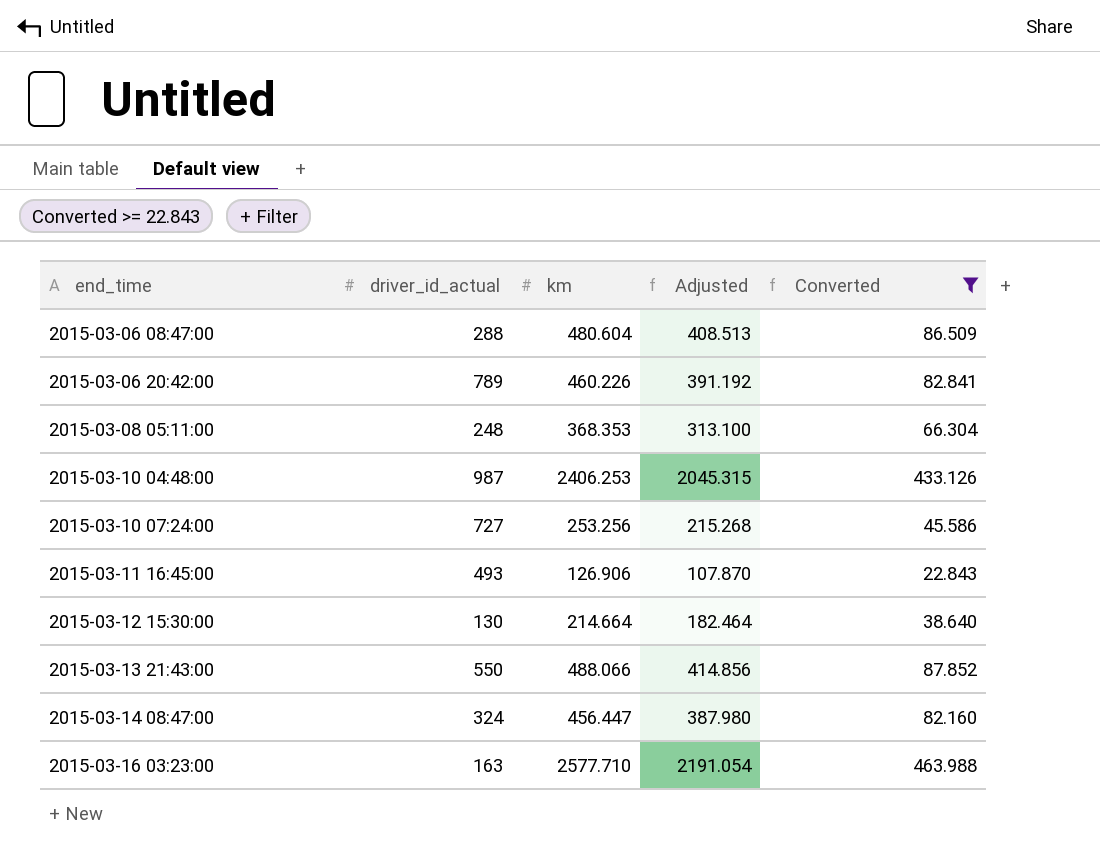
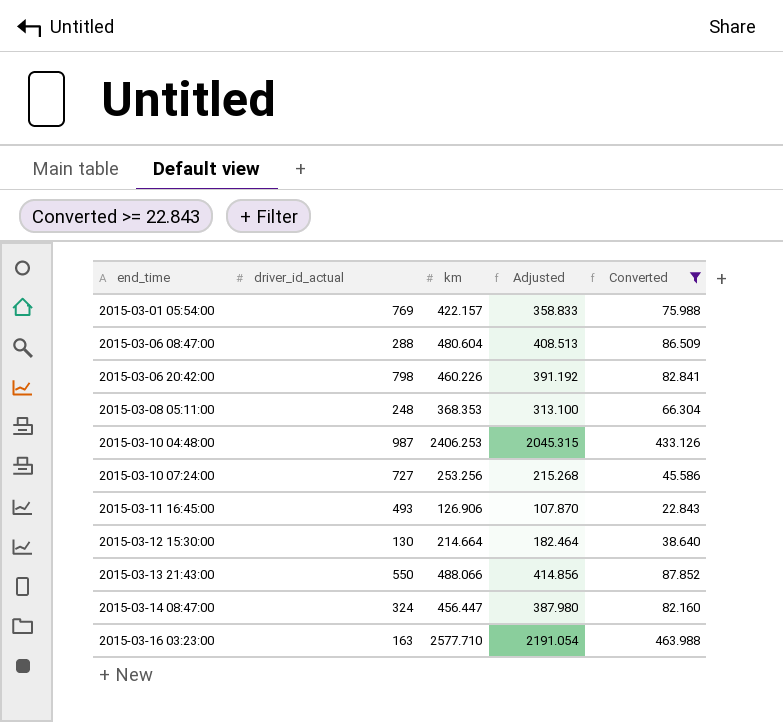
row 2015-03-01 05:54:00: none -> 769 | 422.157 | 358.833 | 75.988
2015-03-06 20:42:00 | driver_id_actual: 789 -> 798

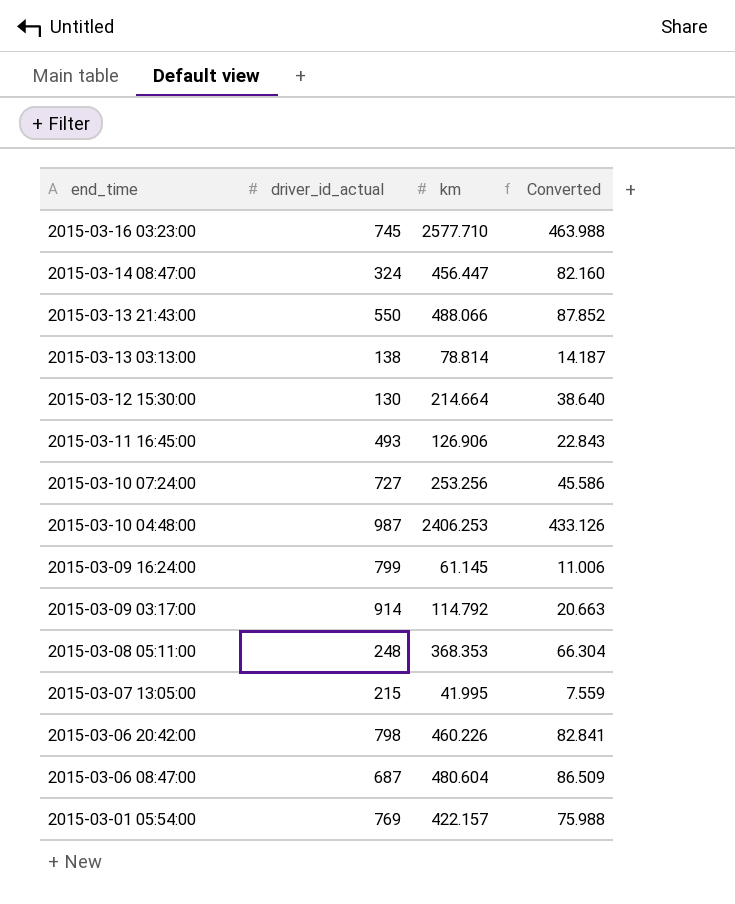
filter: Converted >= 22.843 -> none
row order: end_time ascending -> end_time descending
column Adjusted | formula: [km] * 0.85 -> none
2015-03-16 03:23:00 | driver_id_actual: 163 -> 745
2015-03-06 08:47:00 | driver_id_actual: 288 -> 687

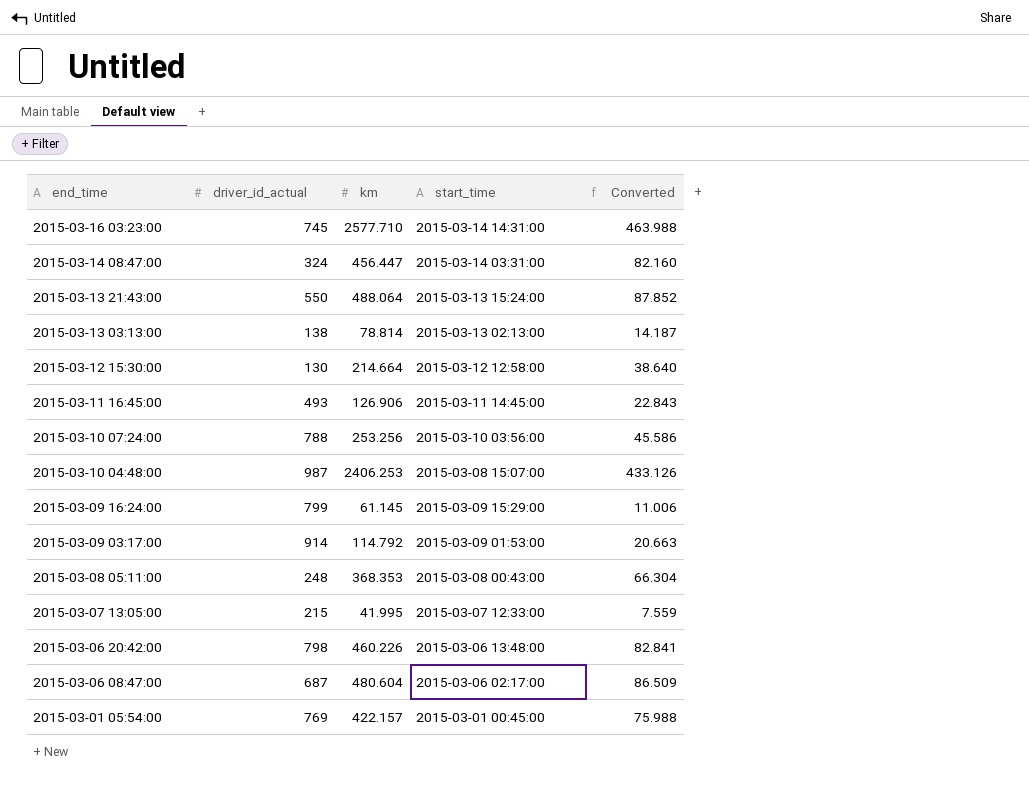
column start_time | position: none -> 4
2015-03-13 21:43:00 | km: 488.066 -> 488.064
2015-03-10 07:24:00 | driver_id_actual: 727 -> 788

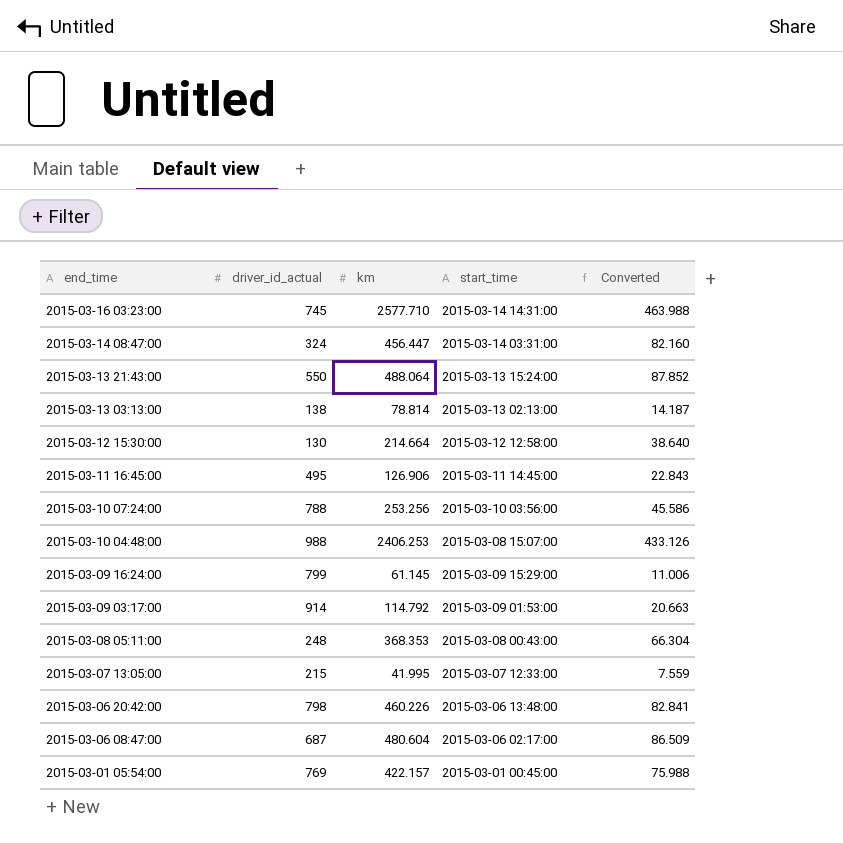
2015-03-11 16:45:00 | driver_id_actual: 493 -> 495
2015-03-10 04:48:00 | driver_id_actual: 987 -> 988

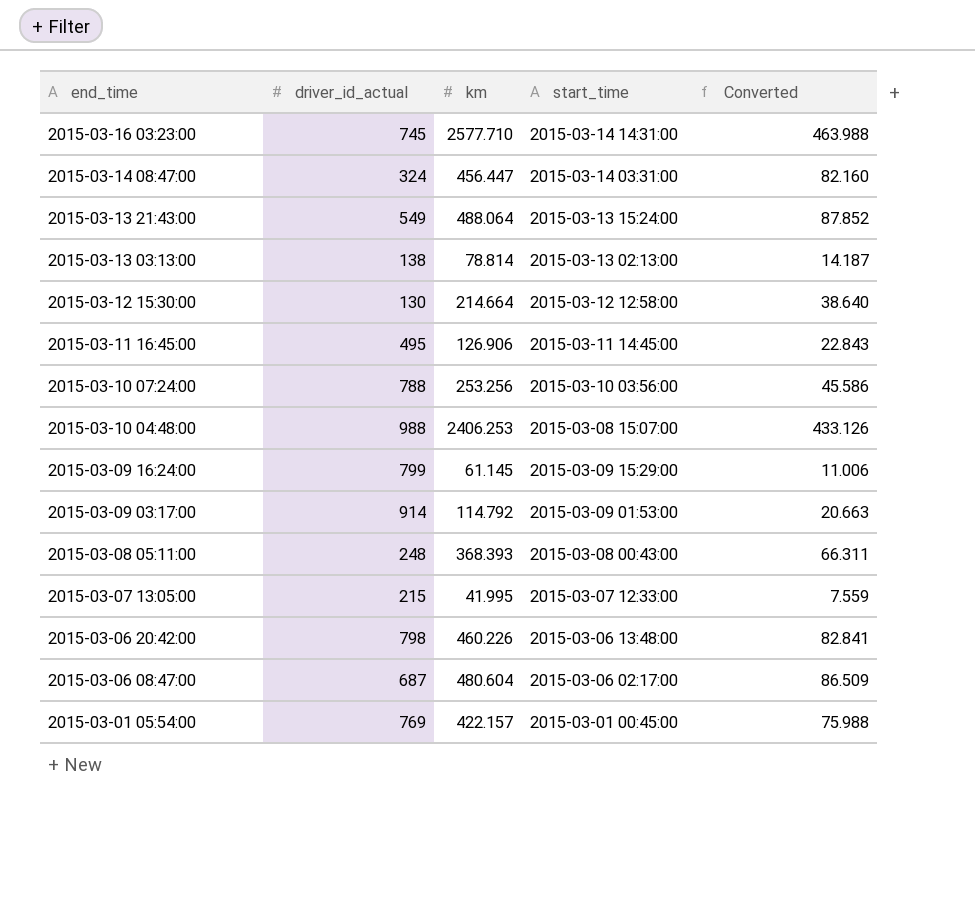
2015-03-13 21:43:00 | driver_id_actual: 550 -> 549
2015-03-08 05:11:00 | km: 368.353 -> 368.393
2015-03-08 05:11:00 | Converted: 66.304 -> 66.311

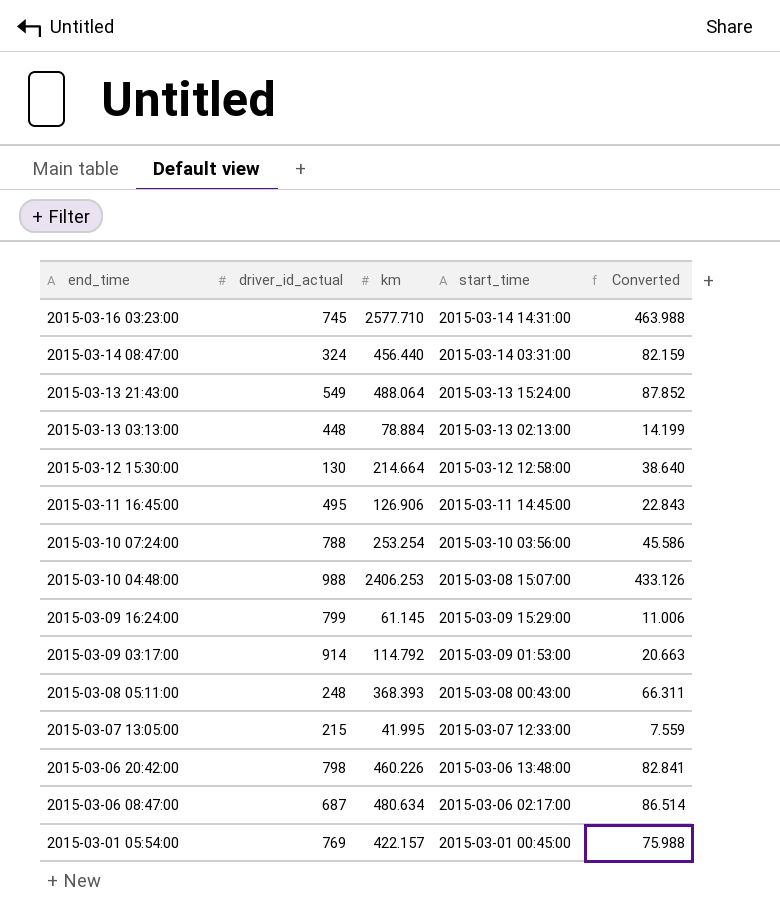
2015-03-14 08:47:00 | km: 456.447 -> 456.440
2015-03-14 08:47:00 | Converted: 82.160 -> 82.159
2015-03-13 03:13:00 | driver_id_actual: 138 -> 448
2015-03-13 03:13:00 | km: 78.814 -> 78.884
2015-03-13 03:13:00 | Converted: 14.187 -> 14.199
2015-03-10 07:24:00 | km: 253.256 -> 253.254
2015-03-06 08:47:00 | km: 480.604 -> 480.634
2015-03-06 08:47:00 | Converted: 86.509 -> 86.514

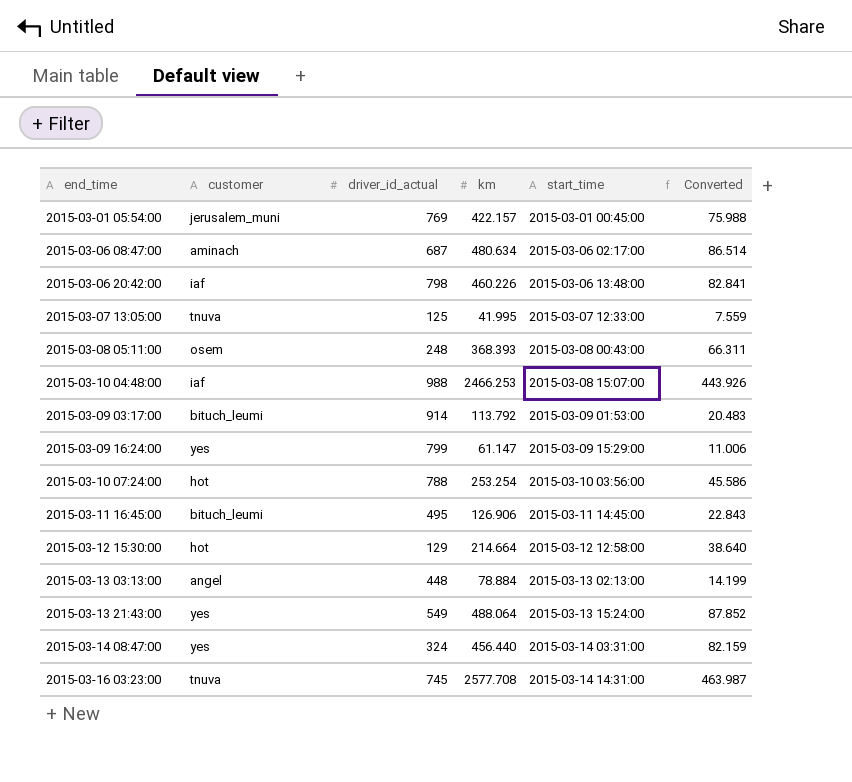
row order: end_time descending -> start_time ascending
column customer | position: none -> 2
2015-03-07 13:05:00 | driver_id_actual: 215 -> 125
2015-03-10 04:48:00 | km: 2406.253 -> 2466.253
2015-03-10 04:48:00 | Converted: 433.126 -> 443.926
2015-03-09 03:17:00 | km: 114.792 -> 113.792
2015-03-09 03:17:00 | Converted: 20.663 -> 20.483
2015-03-09 16:24:00 | km: 61.145 -> 61.147
2015-03-12 15:30:00 | driver_id_actual: 130 -> 129
2015-03-16 03:23:00 | km: 2577.710 -> 2577.708
2015-03-16 03:23:00 | Converted: 463.988 -> 463.987

